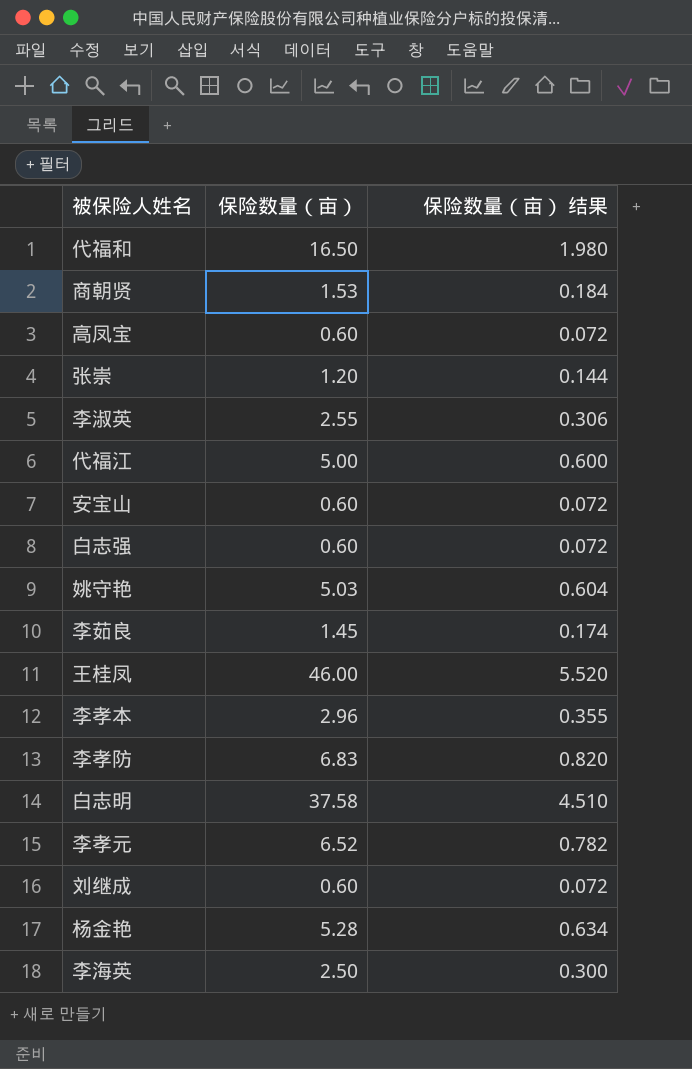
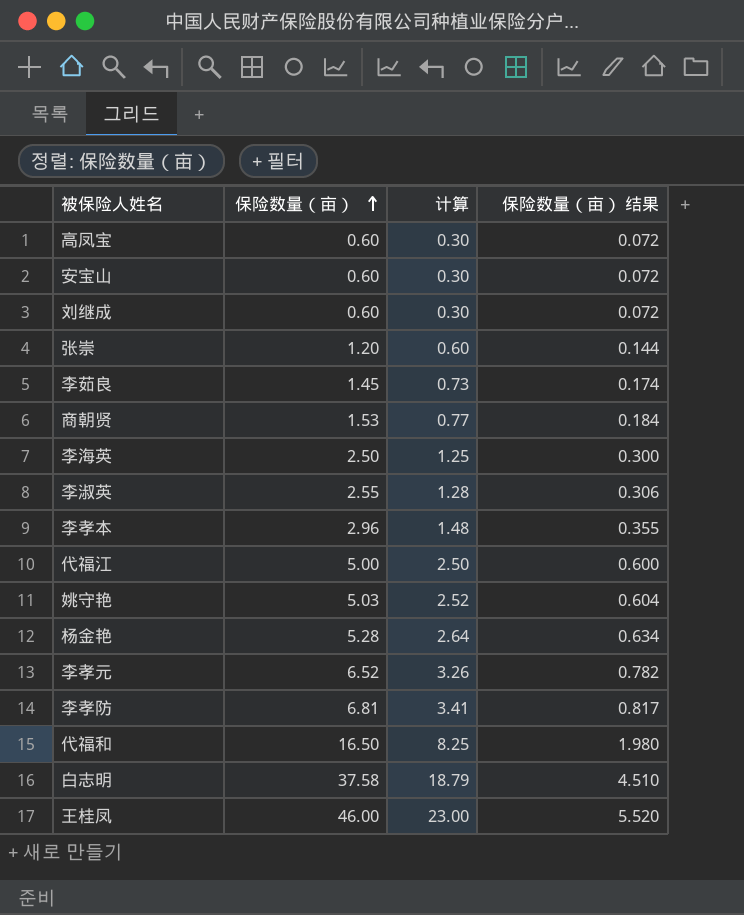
row order: none -> 保险数量（亩） ascending
column 计算 | formula: none -> [保险数量（亩）] * 0.5
row 白志强: 0.60 | 0.072 -> none
李孝防 | 保险数量（亩）: 6.83 -> 6.81
李孝防 | 保险数量（亩） 结果: 0.820 -> 0.817

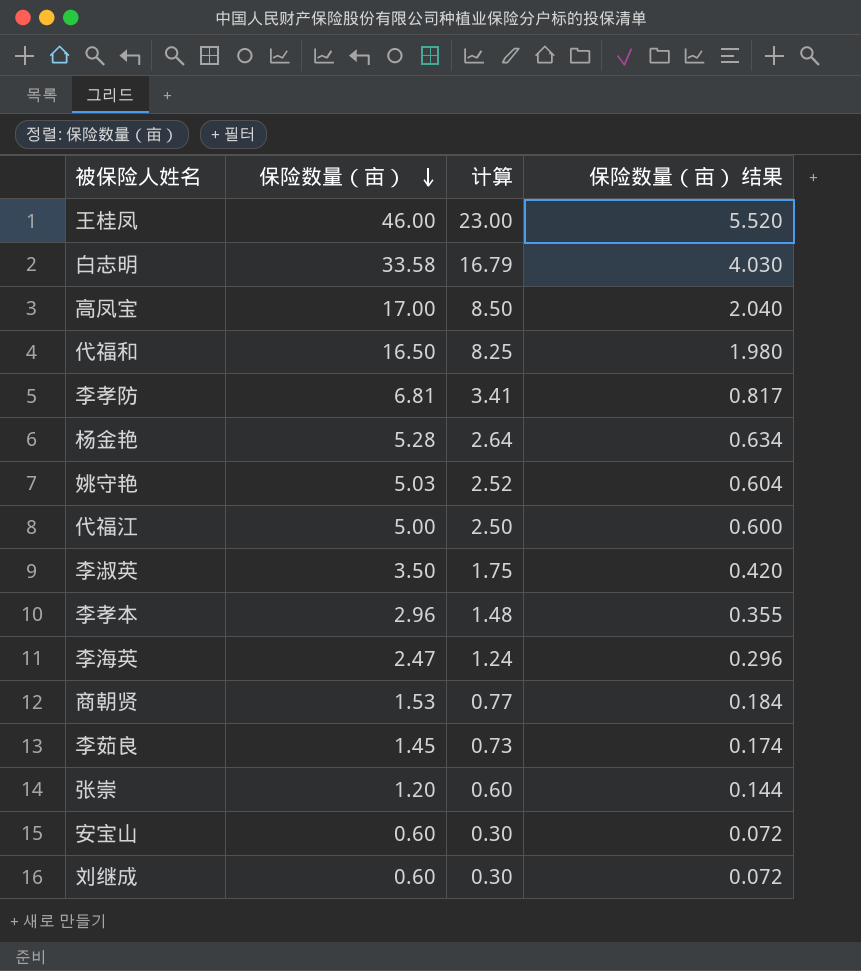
row order: 保险数量（亩） ascending -> 保险数量（亩） descending
row 李孝元: 6.52 | 3.26 | 0.782 -> none
白志明 | 保险数量（亩）: 37.58 -> 33.58
白志明 | 计算: 18.79 -> 16.79
白志明 | 保险数量（亩） 结果: 4.510 -> 4.030
高凤宝 | 保险数量（亩）: 0.60 -> 17.00
高凤宝 | 计算: 0.30 -> 8.50
高凤宝 | 保险数量（亩） 结果: 0.072 -> 2.040
李淑英 | 保险数量（亩）: 2.55 -> 3.50
李淑英 | 计算: 1.28 -> 1.75
李淑英 | 保险数量（亩） 结果: 0.306 -> 0.420
李海英 | 保险数量（亩）: 2.50 -> 2.47
李海英 | 计算: 1.25 -> 1.24
李海英 | 保险数量（亩） 结果: 0.300 -> 0.296

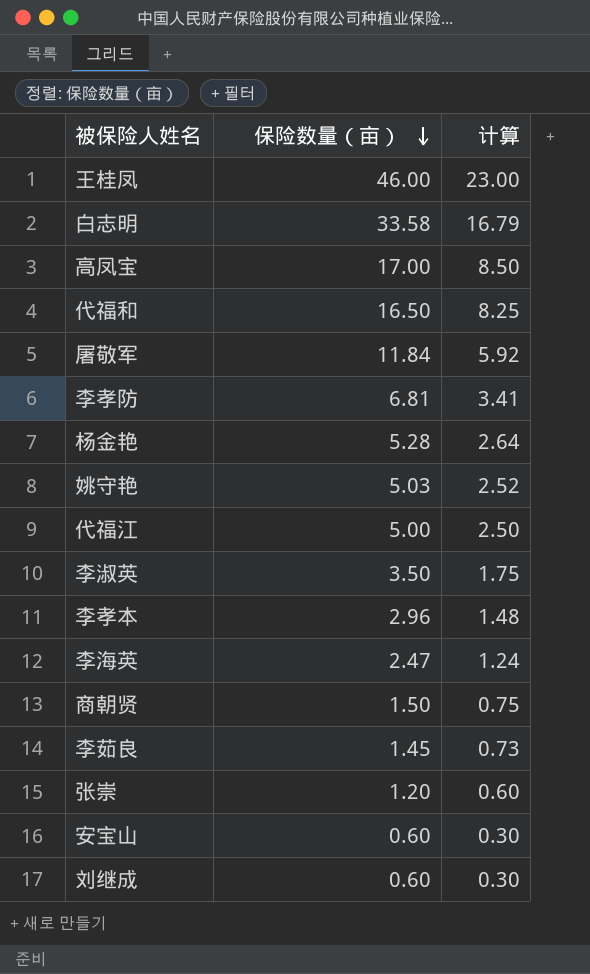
column 保险数量（亩） 结果 | formula: [保险数量（亩）] * 0.12 -> none
row 屠敬军: none -> 11.84 | 5.92
商朝贤 | 保险数量（亩）: 1.53 -> 1.50
商朝贤 | 计算: 0.77 -> 0.75

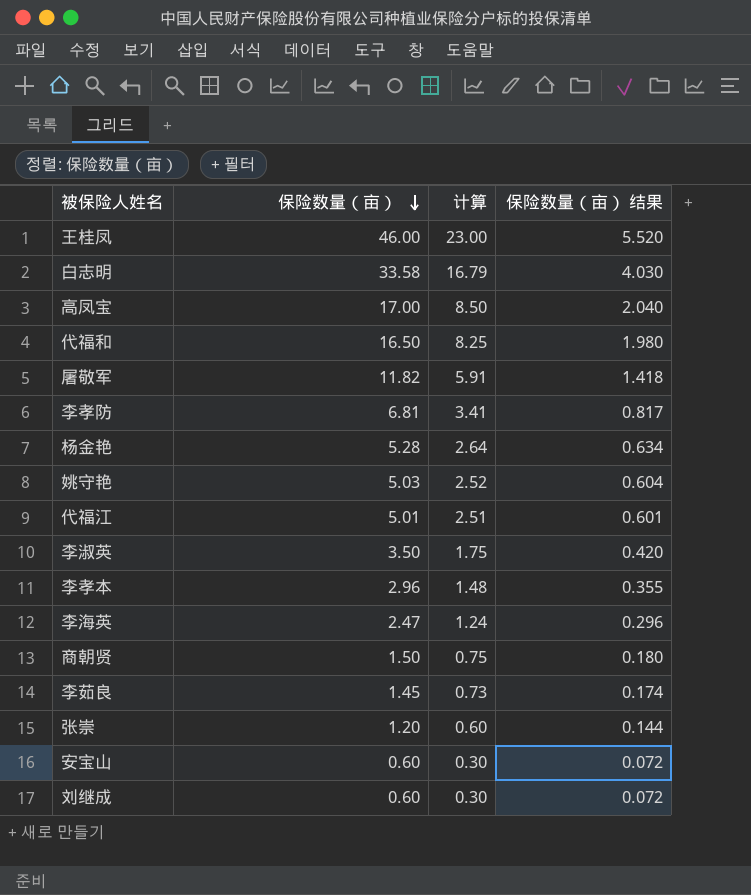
column 保险数量（亩） 结果 | formula: none -> [保险数量（亩）] * 0.12
屠敬军 | 保险数量（亩）: 11.84 -> 11.82
屠敬军 | 计算: 5.92 -> 5.91
代福江 | 保险数量（亩）: 5.00 -> 5.01
代福江 | 计算: 2.50 -> 2.51

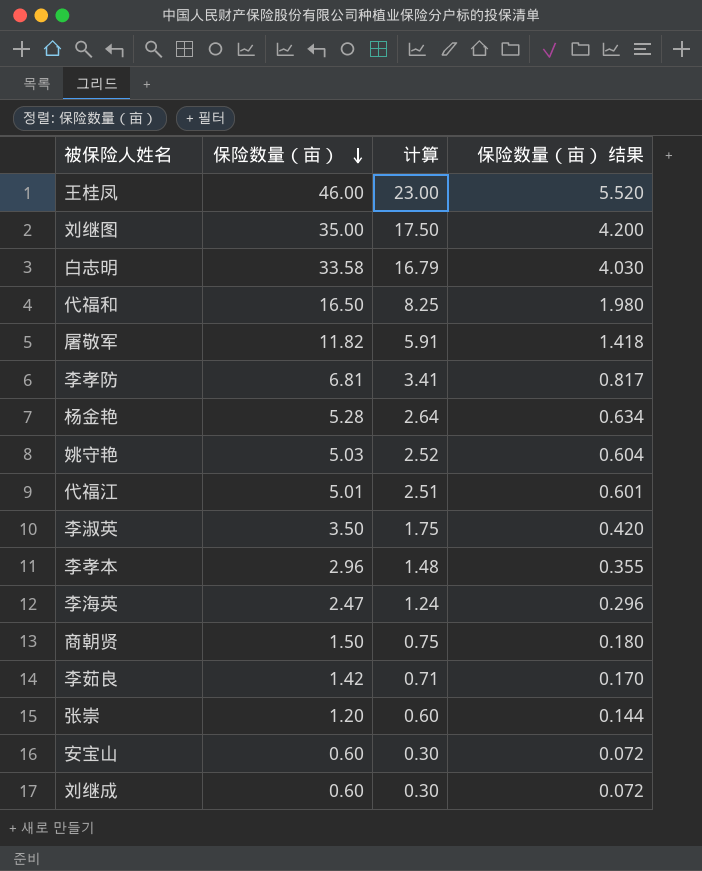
row 高凤宝: 17.00 | 8.50 | 2.040 -> none
row 刘继图: none -> 35.00 | 17.50 | 4.200
李茹良 | 保险数量（亩）: 1.45 -> 1.42
李茹良 | 计算: 0.73 -> 0.71
李茹良 | 保险数量（亩） 结果: 0.174 -> 0.170

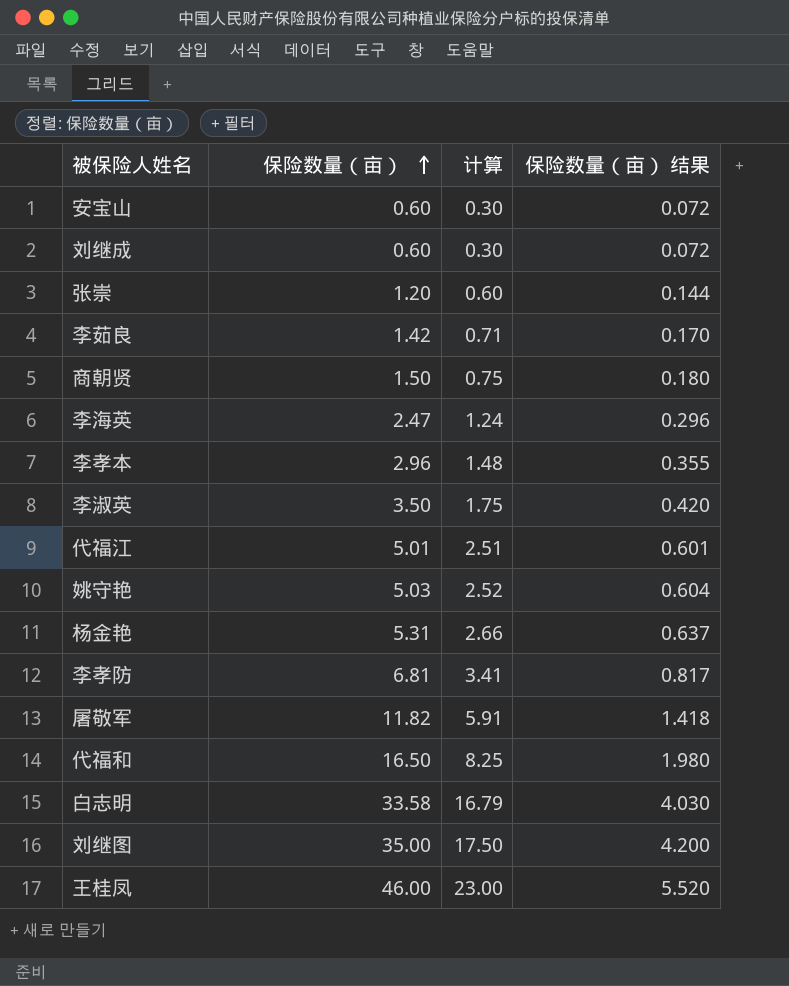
row order: 保险数量（亩） descending -> 保险数量（亩） ascending
杨金艳 | 保险数量（亩）: 5.28 -> 5.31
杨金艳 | 计算: 2.64 -> 2.66
杨金艳 | 保险数量（亩） 结果: 0.634 -> 0.637

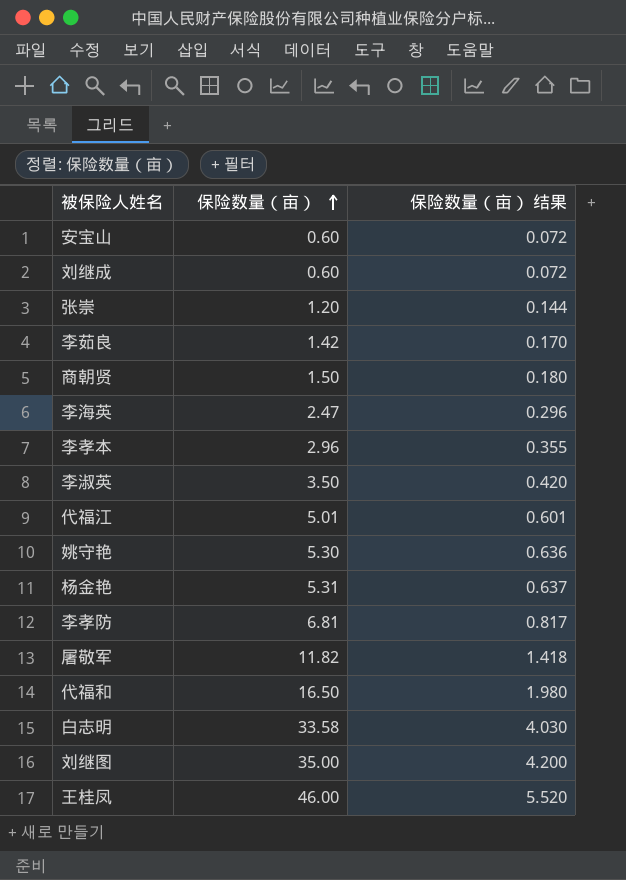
column 计算 | formula: [保险数量（亩）] * 0.5 -> none
姚守艳 | 保险数量（亩）: 5.03 -> 5.30
姚守艳 | 保险数量（亩） 结果: 0.604 -> 0.636

